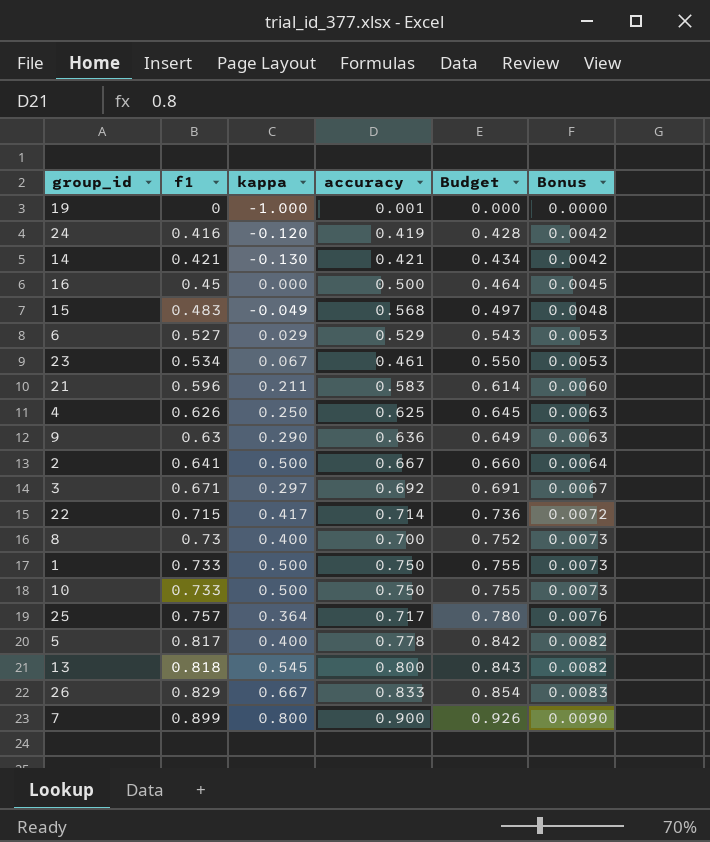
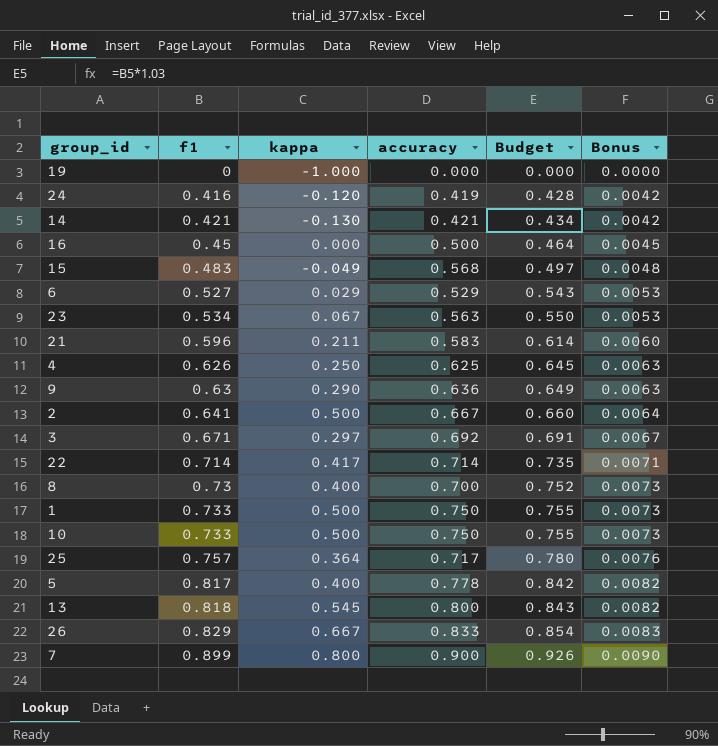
19 | accuracy: 0.001 -> 0.000
23 | accuracy: 0.461 -> 0.563
22 | f1: 0.715 -> 0.714
22 | Budget: 0.736 -> 0.735
22 | Bonus: 0.0072 -> 0.0071

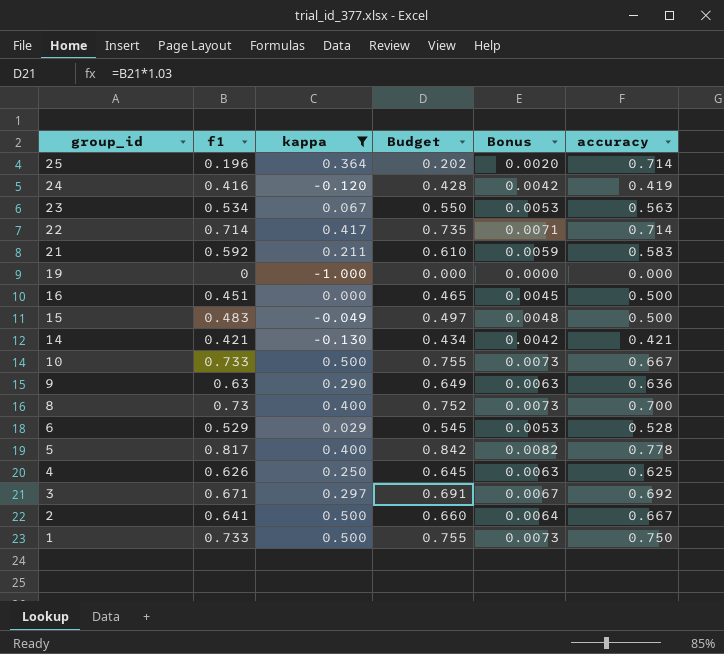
filter: none -> kappa <= 0.500
row order: f1 ascending -> group_id descending
column accuracy | position: 4 -> 6
25 | f1: 0.757 -> 0.196
25 | Budget: 0.780 -> 0.202
25 | Bonus: 0.0076 -> 0.0020
25 | accuracy: 0.717 -> 0.714
21 | f1: 0.596 -> 0.592
21 | Budget: 0.614 -> 0.610
21 | Bonus: 0.0060 -> 0.0059
16 | f1: 0.45 -> 0.451
16 | Budget: 0.464 -> 0.465
15 | accuracy: 0.568 -> 0.500
10 | accuracy: 0.750 -> 0.667
6 | f1: 0.527 -> 0.529
6 | Budget: 0.543 -> 0.545
6 | accuracy: 0.529 -> 0.528

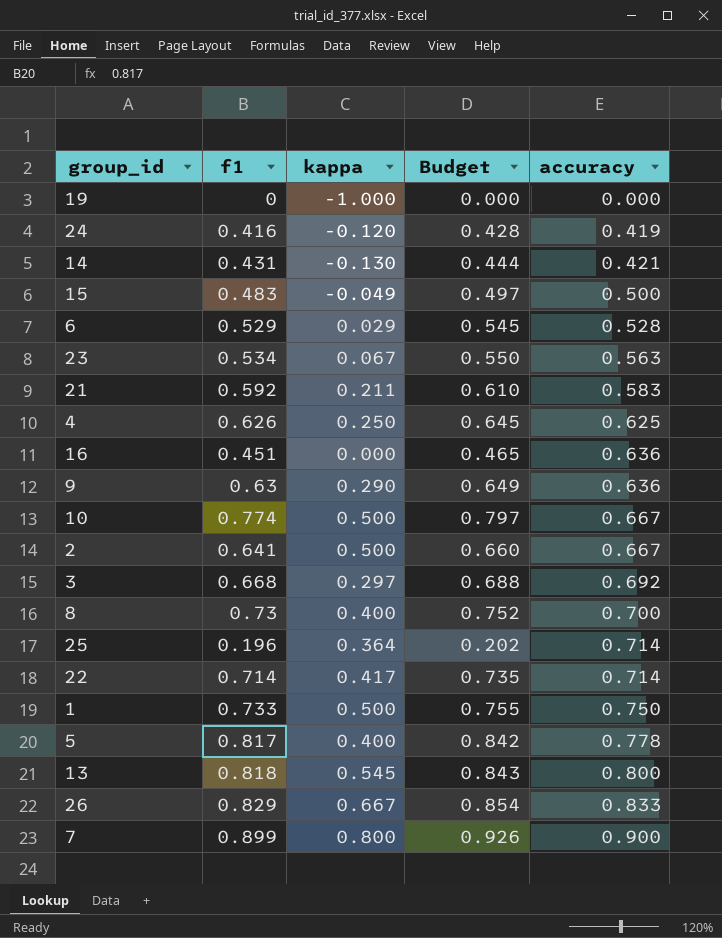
filter: kappa <= 0.500 -> none
row order: group_id descending -> accuracy ascending
column Bonus | formula: [f1] * 0.01 -> none
14 | f1: 0.421 -> 0.431
14 | Budget: 0.434 -> 0.444
16 | accuracy: 0.500 -> 0.636
10 | f1: 0.733 -> 0.774
10 | Budget: 0.755 -> 0.797
3 | f1: 0.671 -> 0.668
3 | Budget: 0.691 -> 0.688

